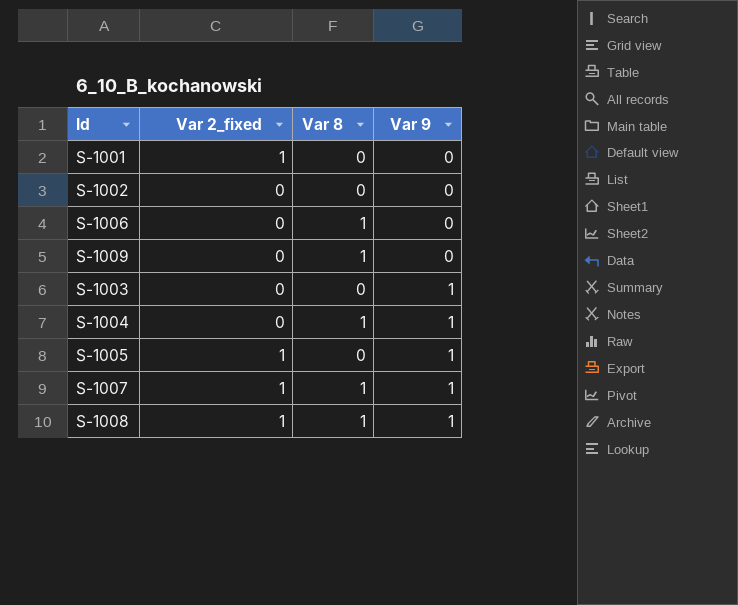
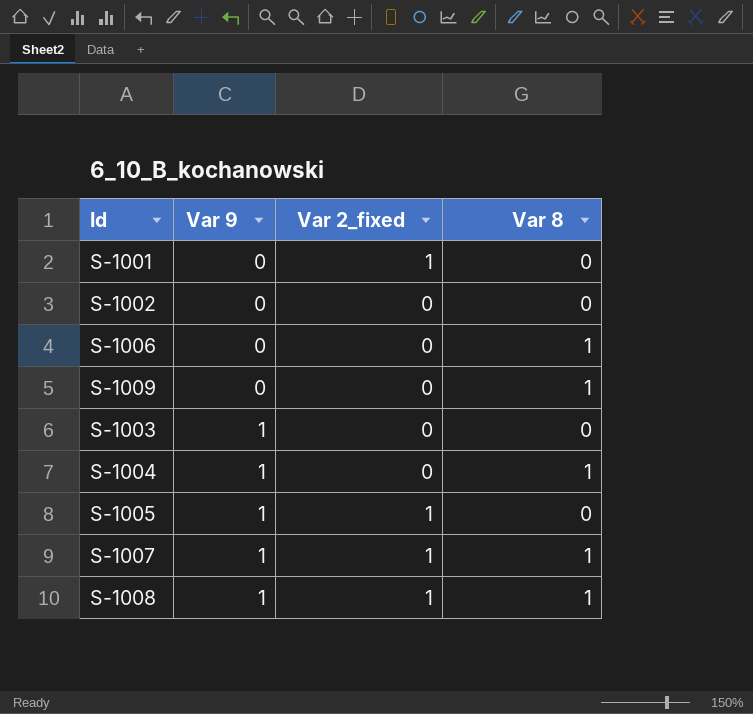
column Var 9 | position: 4 -> 2

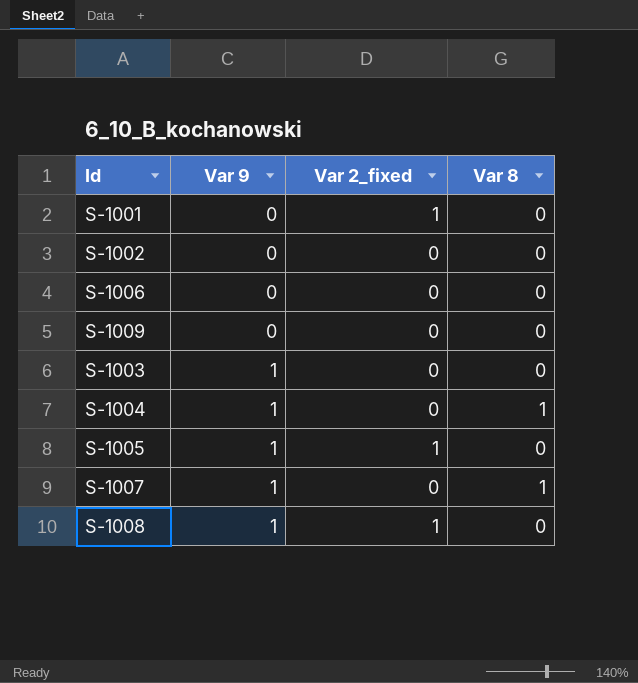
S-1006 | Var 8: 1 -> 0
S-1009 | Var 8: 1 -> 0
S-1007 | Var 2_fixed: 1 -> 0
S-1008 | Var 8: 1 -> 0

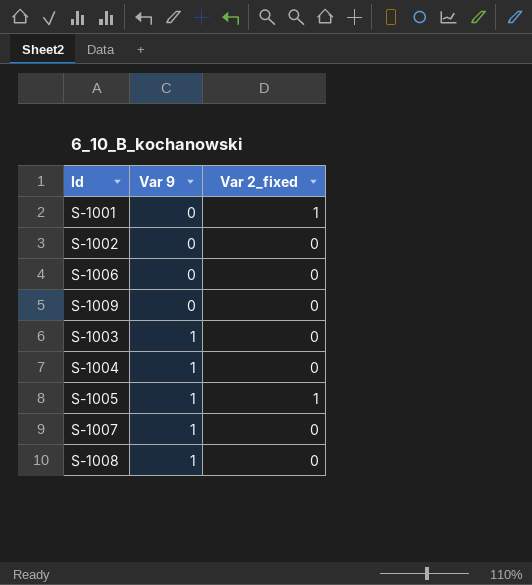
column Var 8 | position: 4 -> none
S-1008 | Var 2_fixed: 1 -> 0

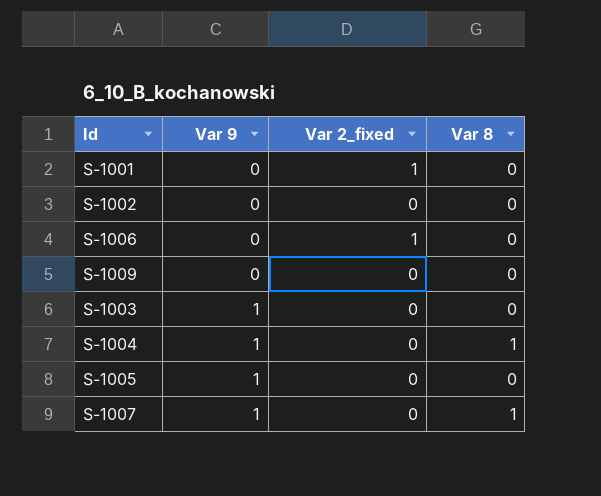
column Var 8 | position: none -> 4
row S-1008: 1 | 0 -> none
S-1006 | Var 2_fixed: 0 -> 1
S-1005 | Var 2_fixed: 1 -> 0

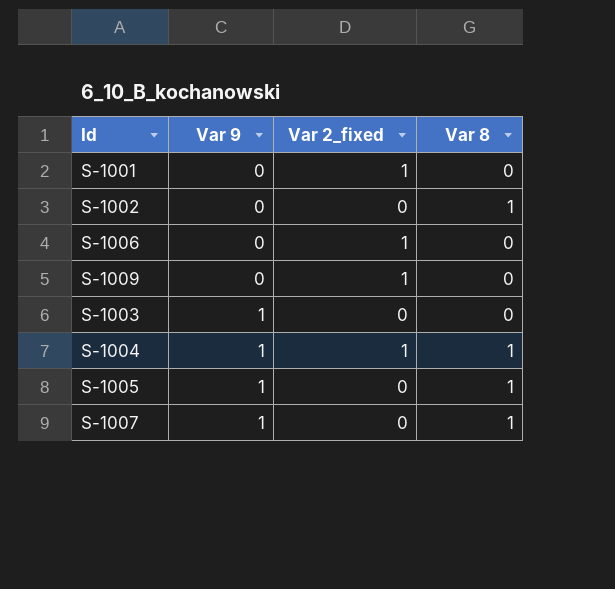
S-1002 | Var 8: 0 -> 1
S-1009 | Var 2_fixed: 0 -> 1
S-1004 | Var 2_fixed: 0 -> 1
S-1005 | Var 8: 0 -> 1

